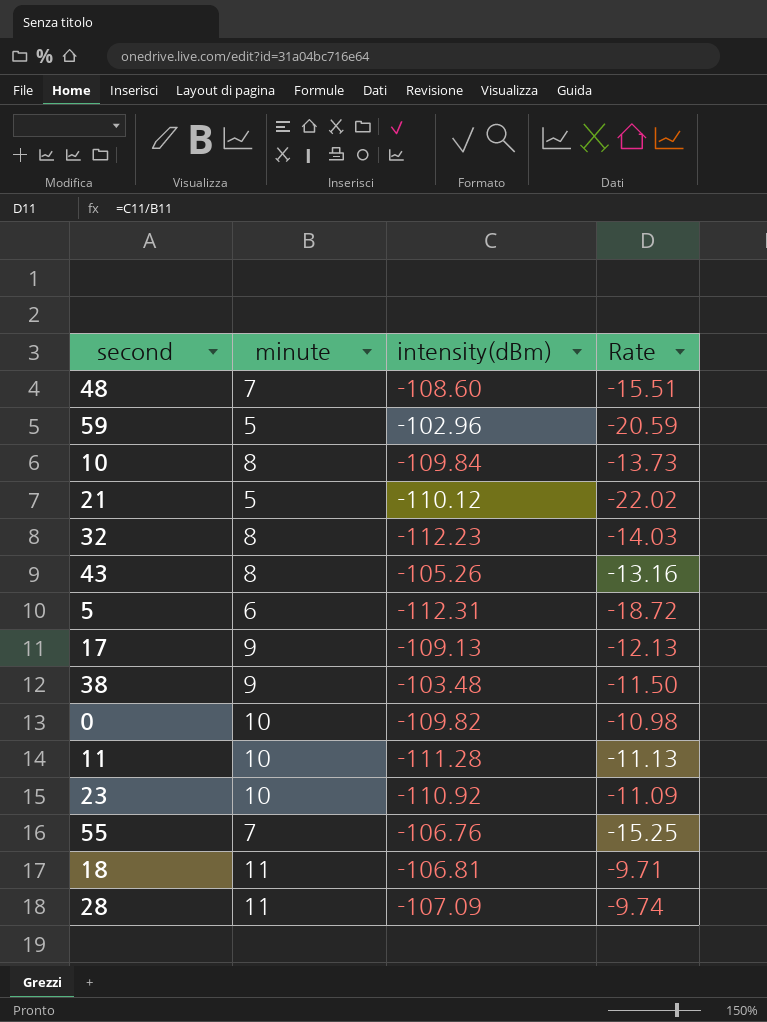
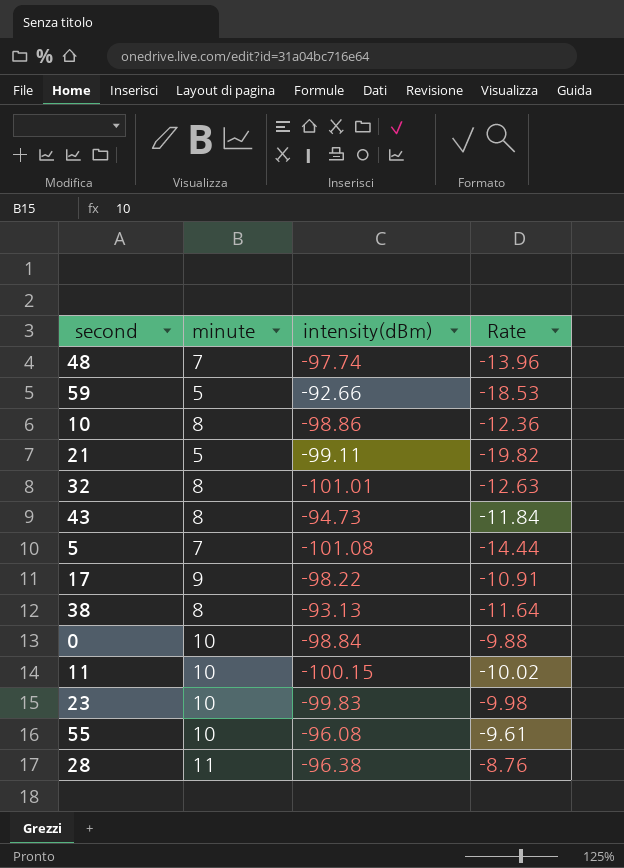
row 18: 11 | -106.81 | -9.71 -> none
48 | intensity(dBm): -108.60 -> -97.74
48 | Rate: -15.51 -> -13.96
59 | intensity(dBm): -102.96 -> -92.66
59 | Rate: -20.59 -> -18.53
10 | intensity(dBm): -109.84 -> -98.86
10 | Rate: -13.73 -> -12.36
21 | intensity(dBm): -110.12 -> -99.11
21 | Rate: -22.02 -> -19.82
32 | intensity(dBm): -112.23 -> -101.01
32 | Rate: -14.03 -> -12.63
43 | intensity(dBm): -105.26 -> -94.73
43 | Rate: -13.16 -> -11.84
5 | minute: 6 -> 7
5 | intensity(dBm): -112.31 -> -101.08
5 | Rate: -18.72 -> -14.44
17 | intensity(dBm): -109.13 -> -98.22
17 | Rate: -12.13 -> -10.91
38 | minute: 9 -> 8
38 | intensity(dBm): -103.48 -> -93.13
38 | Rate: -11.50 -> -11.64
0 | intensity(dBm): -109.82 -> -98.84
0 | Rate: -10.98 -> -9.88
11 | intensity(dBm): -111.28 -> -100.15
11 | Rate: -11.13 -> -10.02
23 | intensity(dBm): -110.92 -> -99.83
23 | Rate: -11.09 -> -9.98
55 | minute: 7 -> 10
55 | intensity(dBm): -106.76 -> -96.08
55 | Rate: -15.25 -> -9.61
28 | intensity(dBm): -107.09 -> -96.38
28 | Rate: -9.74 -> -8.76

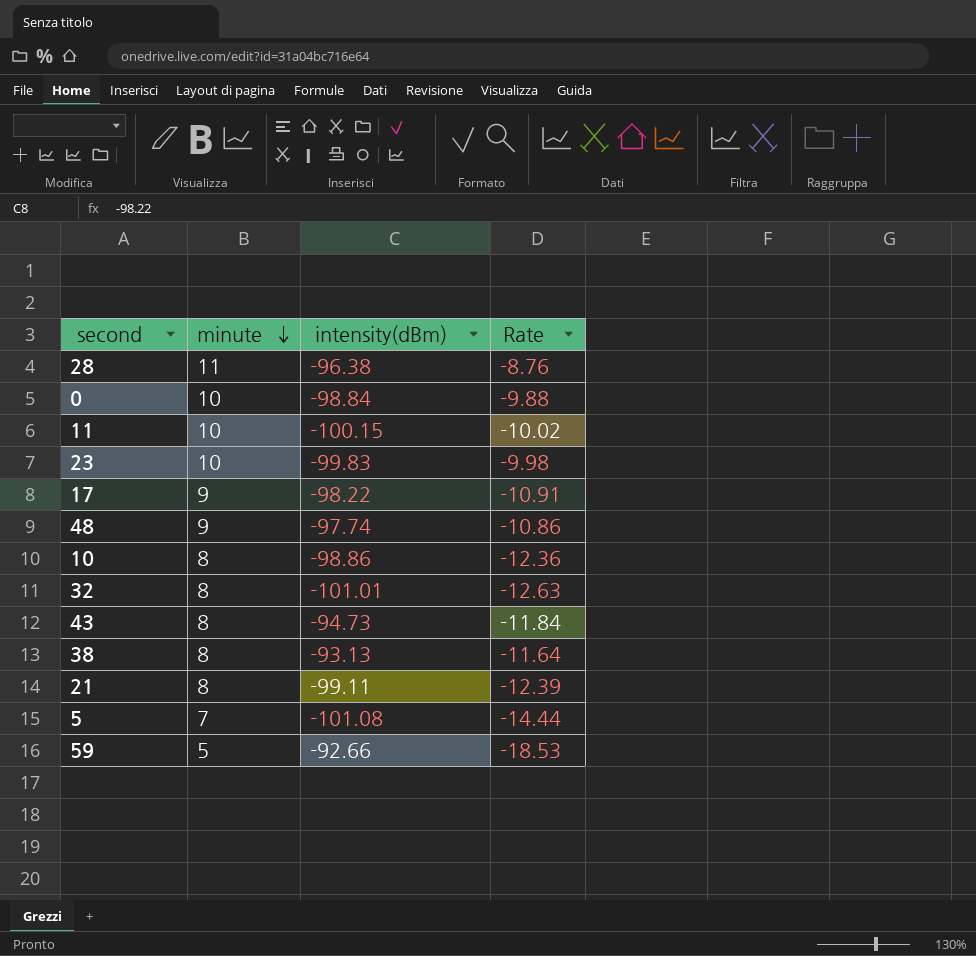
row order: none -> minute descending
row 55: 10 | -96.08 | -9.61 -> none
48 | minute: 7 -> 9
48 | Rate: -13.96 -> -10.86
21 | minute: 5 -> 8
21 | Rate: -19.82 -> -12.39

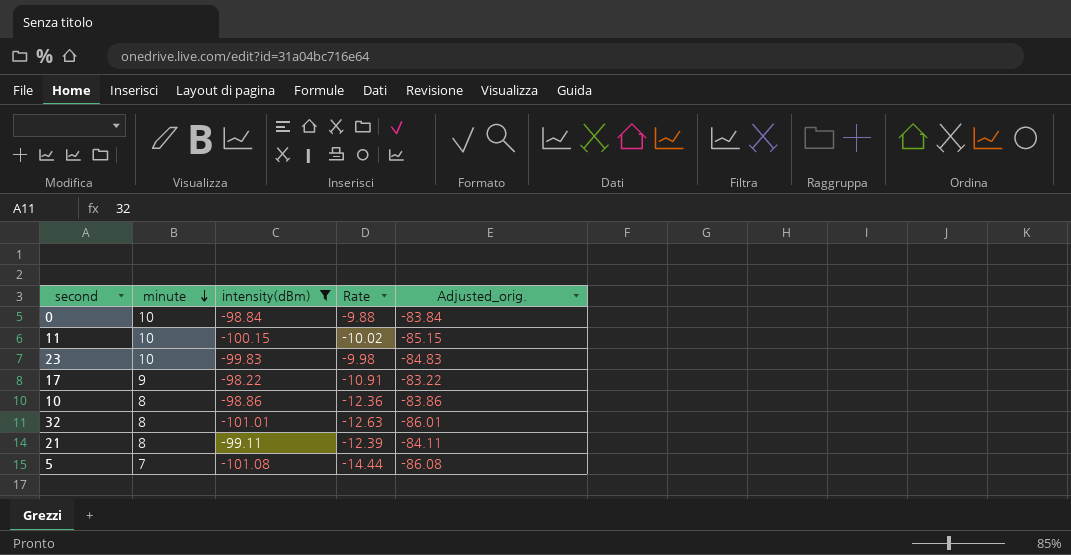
filter: none -> intensity(dBm) <= -98.22
column Adjusted_orig. | formula: none -> [intensity(dBm)] + 15

